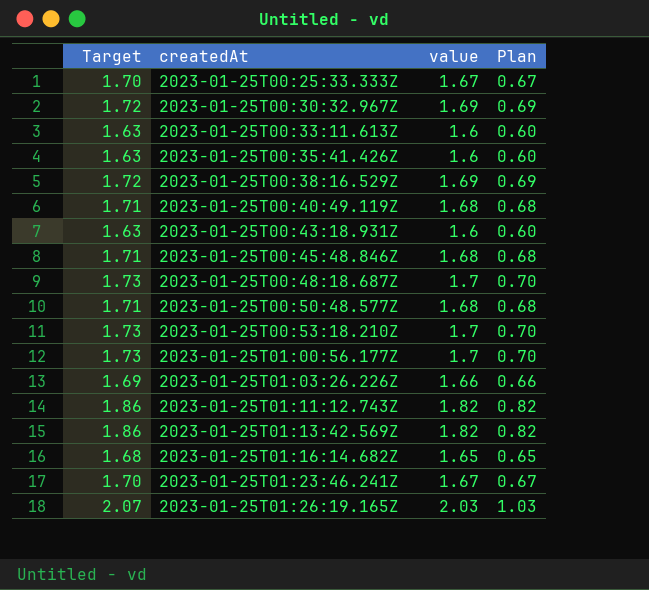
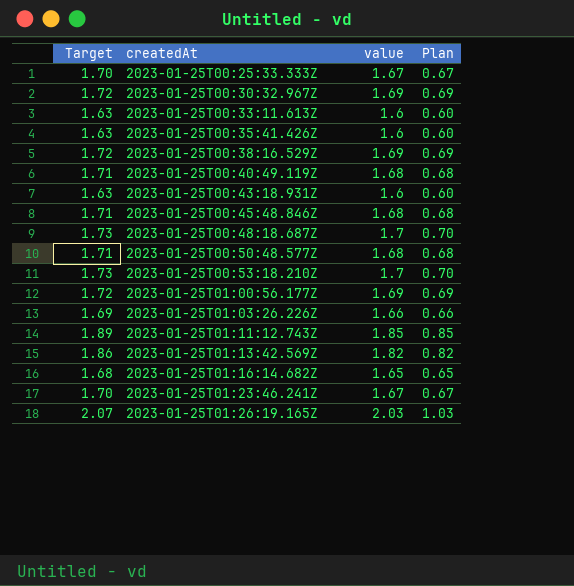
2023-01-25T01:00:56.177Z | Target: 1.73 -> 1.72
2023-01-25T01:00:56.177Z | value: 1.7 -> 1.69
2023-01-25T01:00:56.177Z | Plan: 0.70 -> 0.69
2023-01-25T01:11:12.743Z | Target: 1.86 -> 1.89
2023-01-25T01:11:12.743Z | value: 1.82 -> 1.85
2023-01-25T01:11:12.743Z | Plan: 0.82 -> 0.85

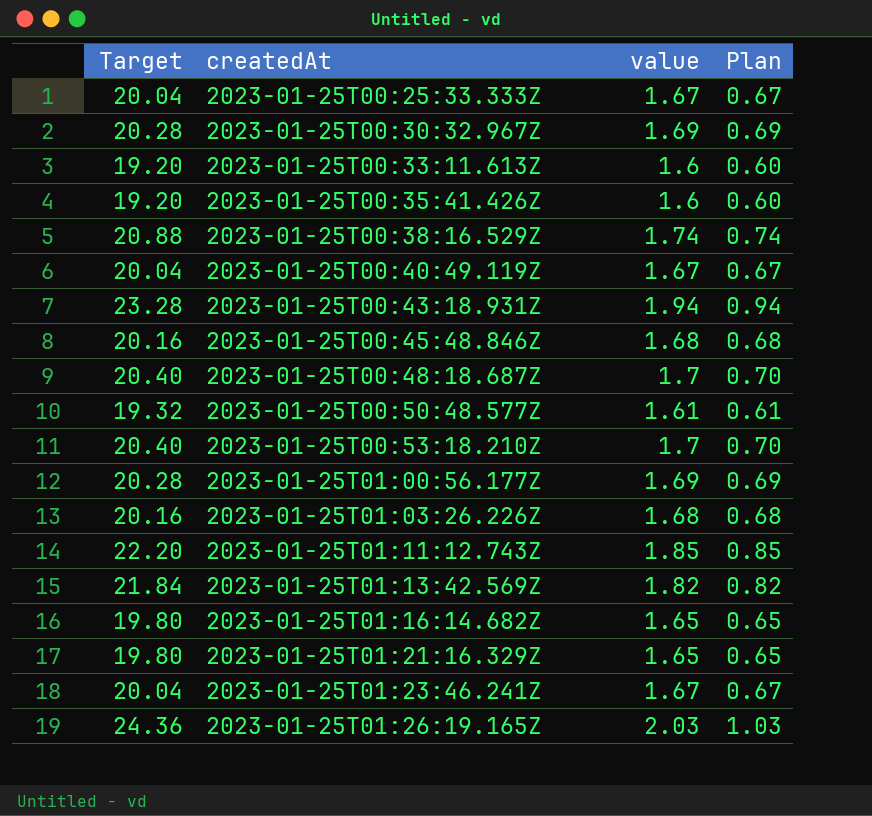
column Target | formula: [value] * 1.02 -> [value] * 12
2023-01-25T00:38:16.529Z | value: 1.69 -> 1.74
2023-01-25T00:38:16.529Z | Plan: 0.69 -> 0.74
2023-01-25T00:40:49.119Z | value: 1.68 -> 1.67
2023-01-25T00:40:49.119Z | Plan: 0.68 -> 0.67
2023-01-25T00:43:18.931Z | value: 1.6 -> 1.94
2023-01-25T00:43:18.931Z | Plan: 0.60 -> 0.94
2023-01-25T00:50:48.577Z | value: 1.68 -> 1.61
2023-01-25T00:50:48.577Z | Plan: 0.68 -> 0.61
2023-01-25T01:03:26.226Z | value: 1.66 -> 1.68
2023-01-25T01:03:26.226Z | Plan: 0.66 -> 0.68
row 2023-01-25T01:21:16.329Z: none -> 19.80 | 1.65 | 0.65

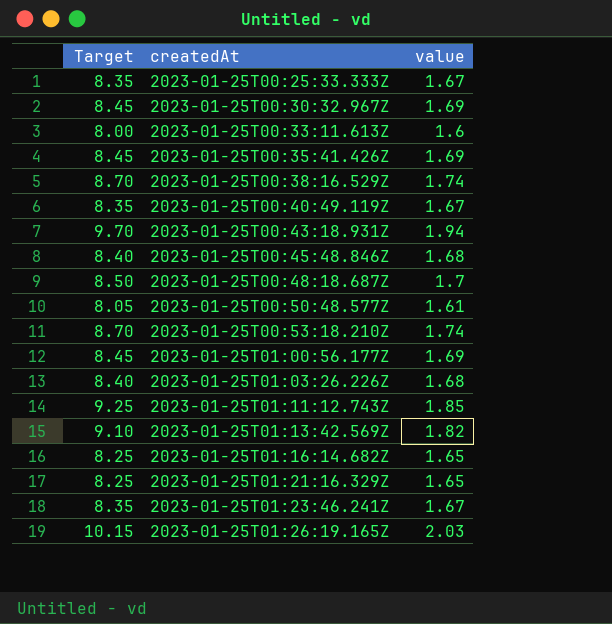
column Plan | formula: [value] - 1 -> none
column Target | formula: [value] * 12 -> [value] * 5
2023-01-25T00:35:41.426Z | value: 1.6 -> 1.69
2023-01-25T00:53:18.210Z | value: 1.7 -> 1.74

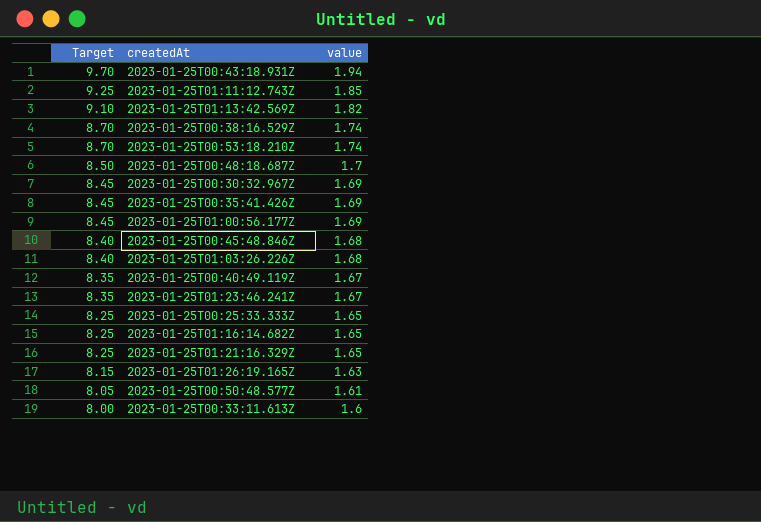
row order: createdAt ascending -> Target descending
2023-01-25T00:25:33.333Z | Target: 8.35 -> 8.25
2023-01-25T00:25:33.333Z | value: 1.67 -> 1.65
2023-01-25T01:26:19.165Z | Target: 10.15 -> 8.15
2023-01-25T01:26:19.165Z | value: 2.03 -> 1.63

